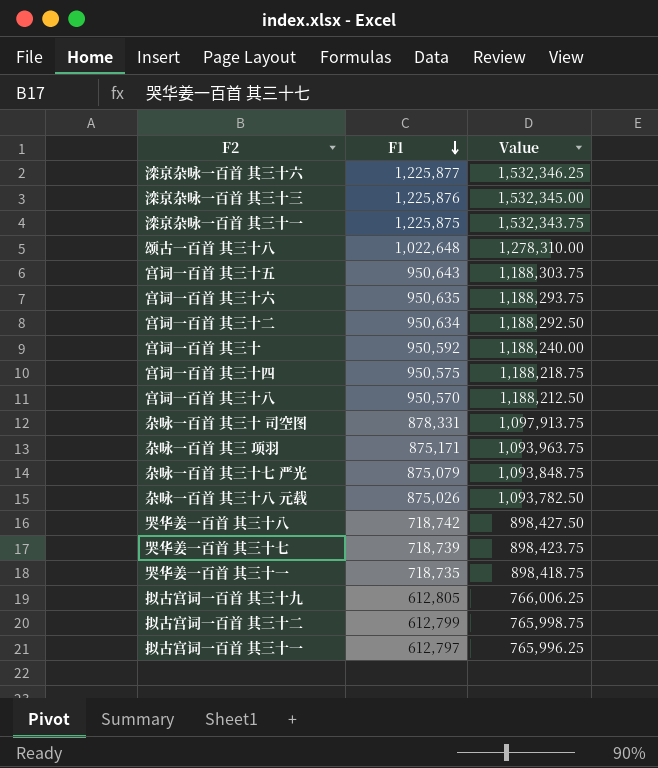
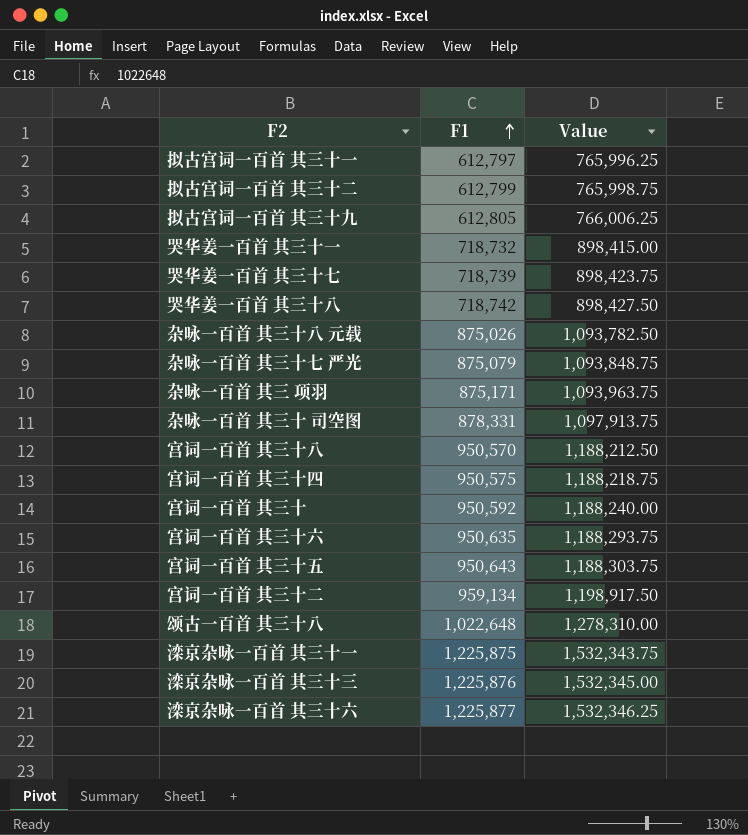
row order: F1 descending -> F1 ascending
哭华姜一百首 其三十一 | F1: 718,735 -> 718,732
哭华姜一百首 其三十一 | Value: 898,418.75 -> 898,415.00
宫词一百首 其三十二 | F1: 950,634 -> 959,134
宫词一百首 其三十二 | Value: 1,188,292.50 -> 1,198,917.50

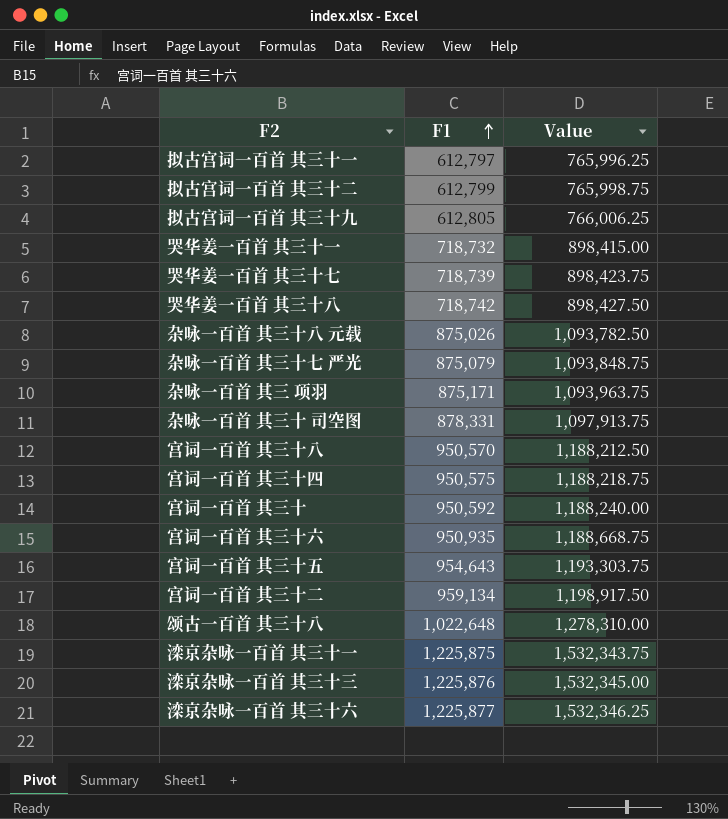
宫词一百首 其三十六 | F1: 950,635 -> 950,935
宫词一百首 其三十六 | Value: 1,188,293.75 -> 1,188,668.75
宫词一百首 其三十五 | F1: 950,643 -> 954,643
宫词一百首 其三十五 | Value: 1,188,303.75 -> 1,193,303.75

